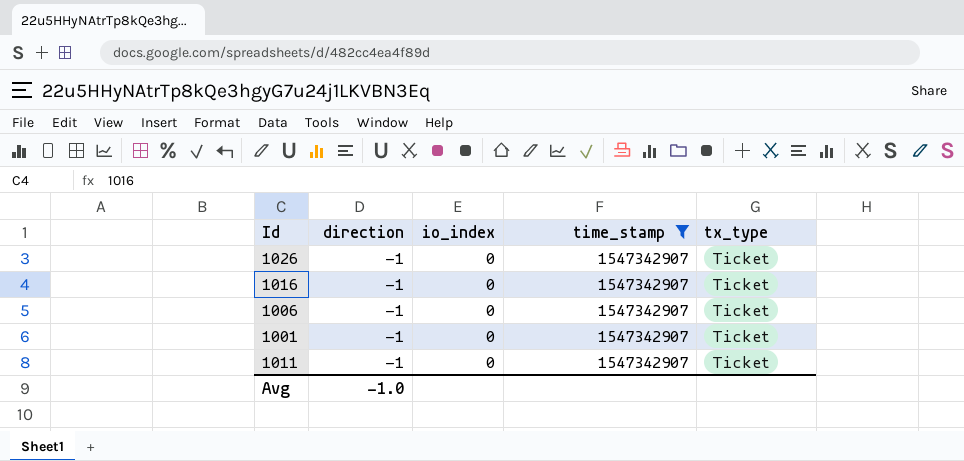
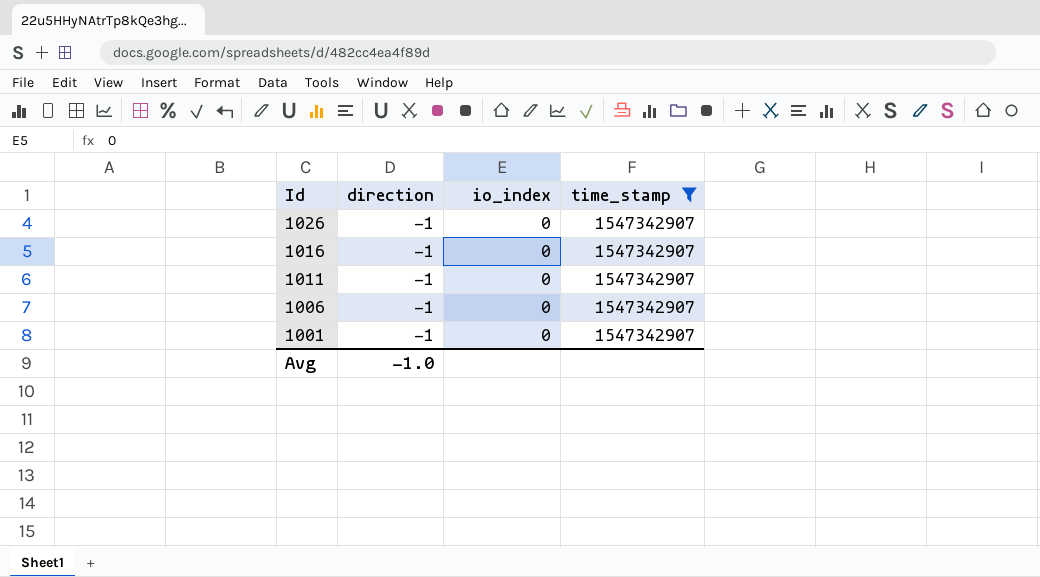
row order: none -> Id descending
column tx_type | position: 5 -> none

